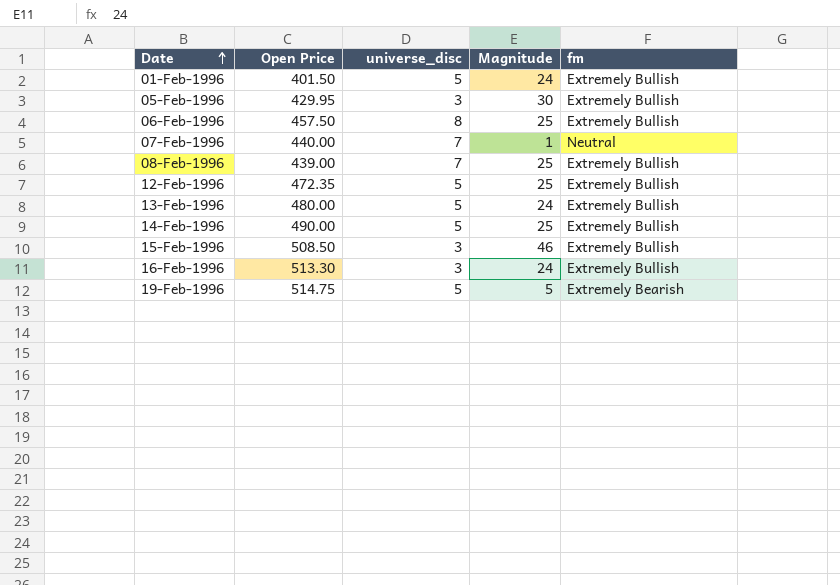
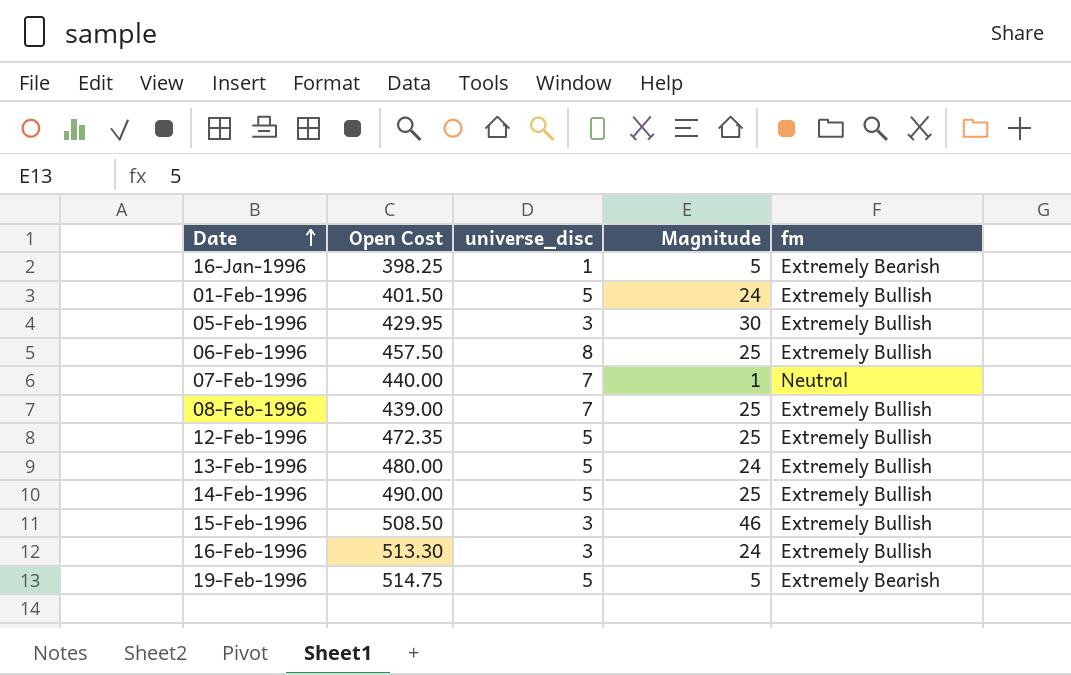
column name: Open Price -> Open Cost
row 16-Jan-1996: none -> 398.25 | 1 | 5 | Extremely Bearish

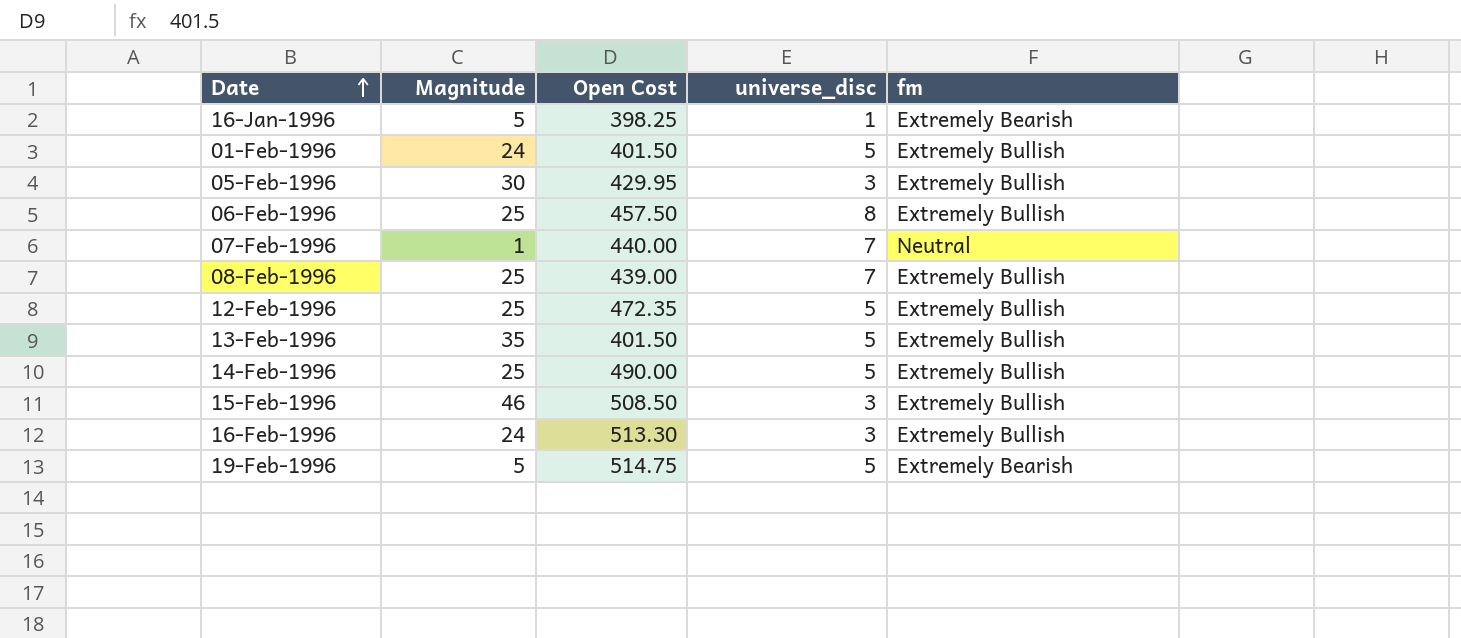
column Magnitude | position: 4 -> 2
13-Feb-1996 | Magnitude: 24 -> 35
13-Feb-1996 | Open Cost: 480.00 -> 401.50

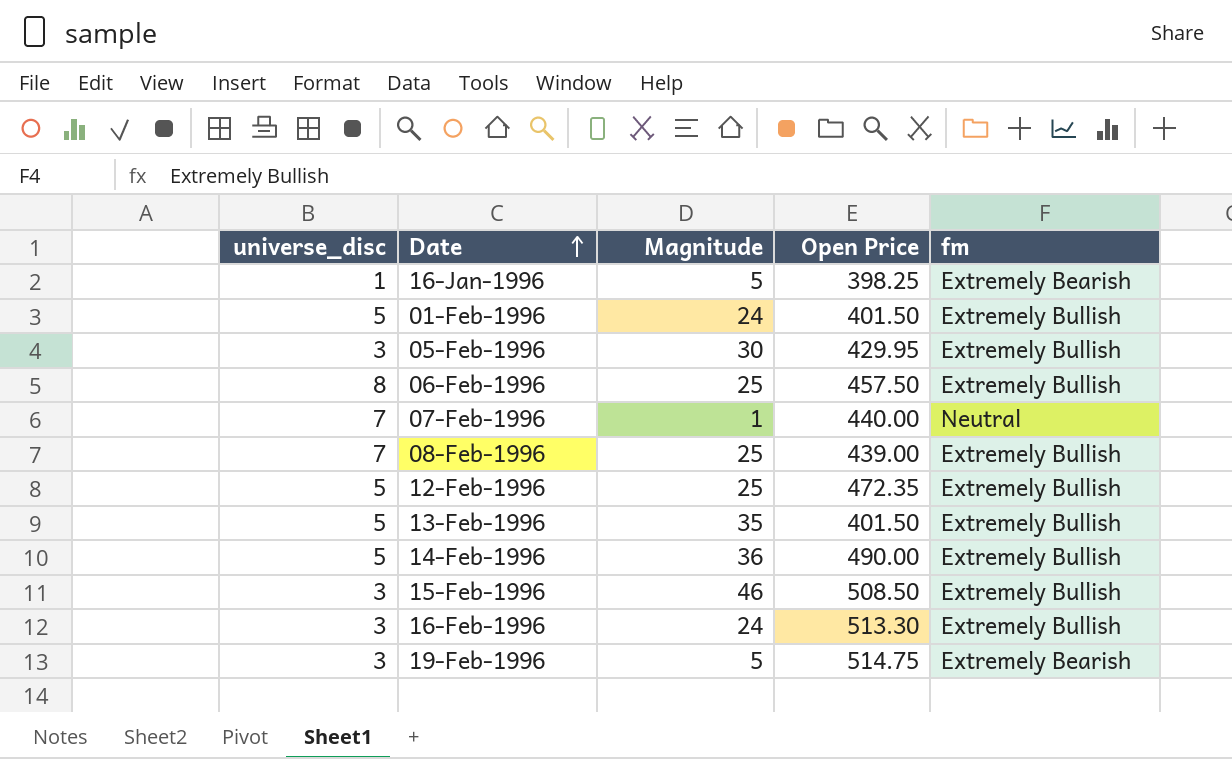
column universe_disc | position: 4 -> 1
column name: Open Cost -> Open Price
14-Feb-1996 | Magnitude: 25 -> 36
19-Feb-1996 | universe_disc: 5 -> 3

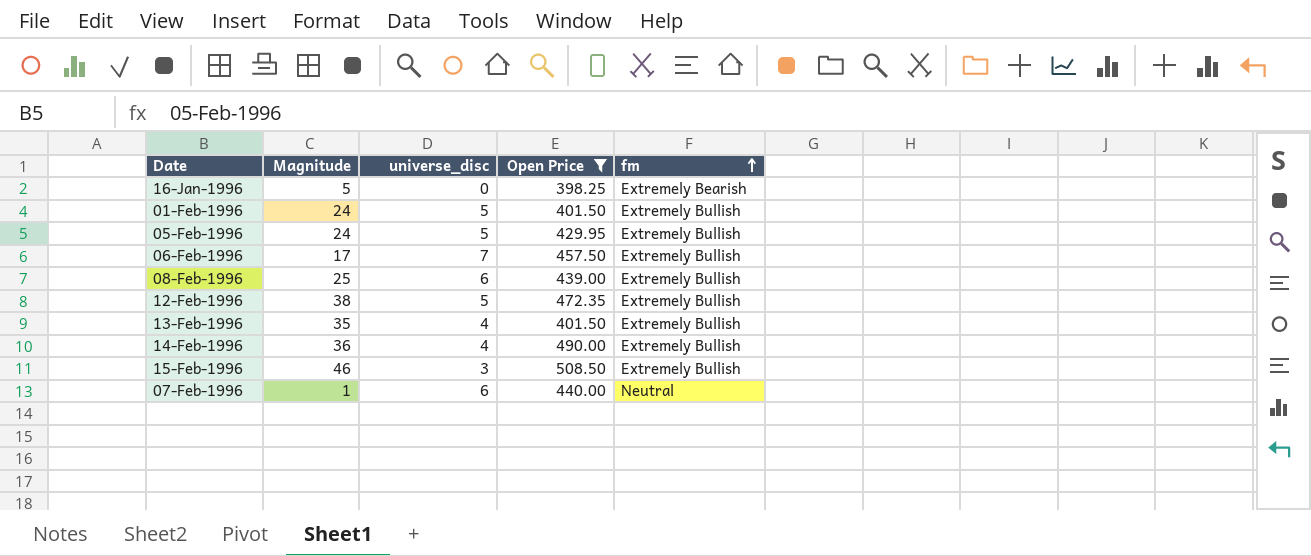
filter: none -> Open Price <= 508.50
row order: Date ascending -> fm ascending
column universe_disc | position: 1 -> 3
16-Jan-1996 | universe_disc: 1 -> 0
05-Feb-1996 | Magnitude: 30 -> 24
05-Feb-1996 | universe_disc: 3 -> 5
06-Feb-1996 | Magnitude: 25 -> 17
06-Feb-1996 | universe_disc: 8 -> 7
08-Feb-1996 | universe_disc: 7 -> 6
12-Feb-1996 | Magnitude: 25 -> 38
13-Feb-1996 | universe_disc: 5 -> 4
14-Feb-1996 | universe_disc: 5 -> 4
07-Feb-1996 | universe_disc: 7 -> 6

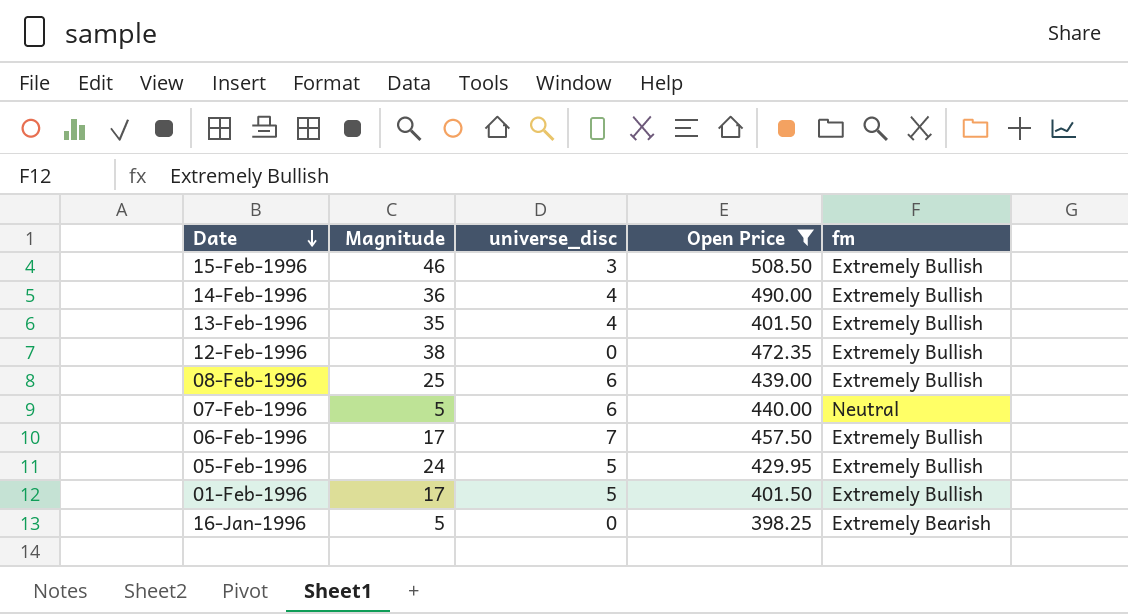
row order: fm ascending -> Date descending
12-Feb-1996 | universe_disc: 5 -> 0
07-Feb-1996 | Magnitude: 1 -> 5
01-Feb-1996 | Magnitude: 24 -> 17

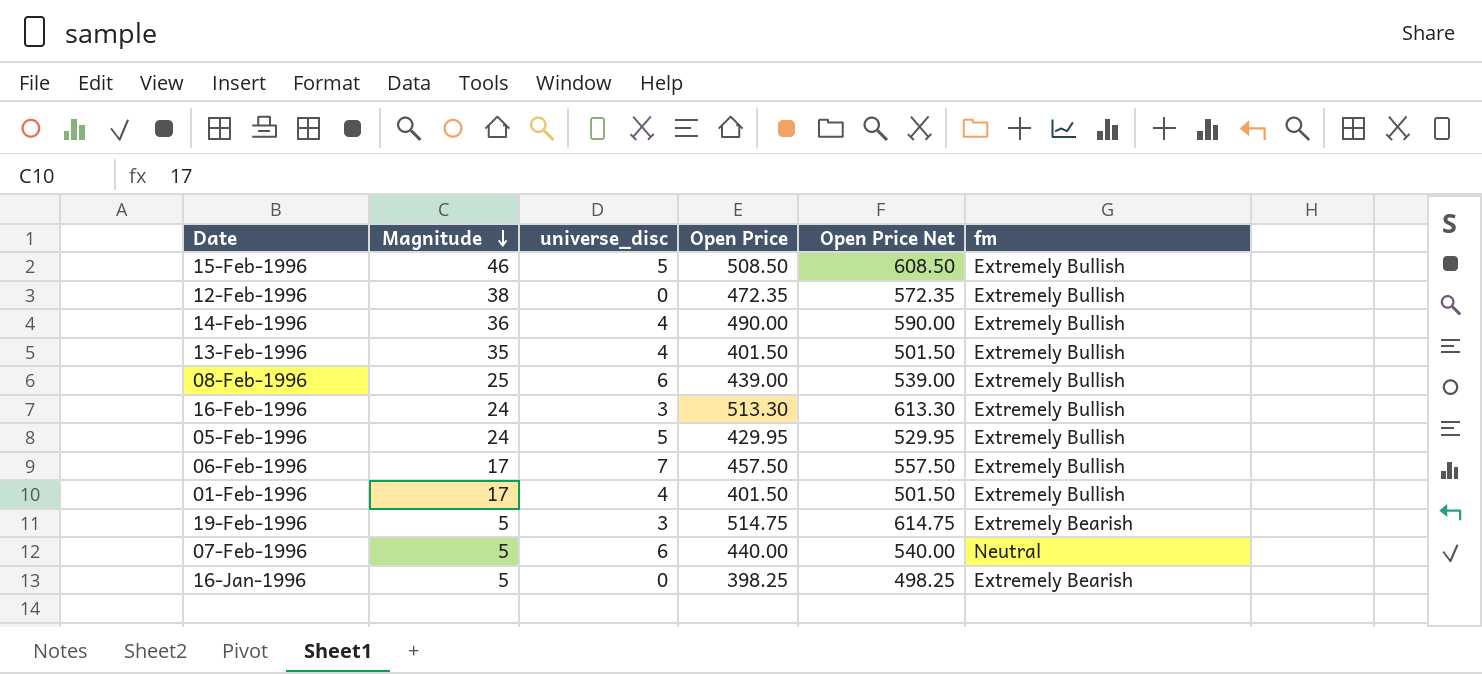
filter: Open Price <= 508.50 -> none
row order: Date descending -> Magnitude descending
column Open Price Net | formula: none -> [Open Price] + 100
15-Feb-1996 | universe_disc: 3 -> 5
01-Feb-1996 | universe_disc: 5 -> 4

